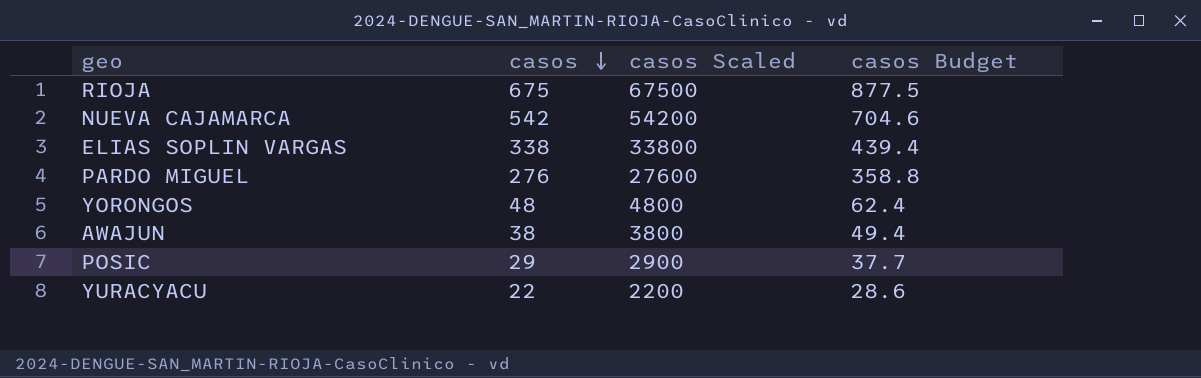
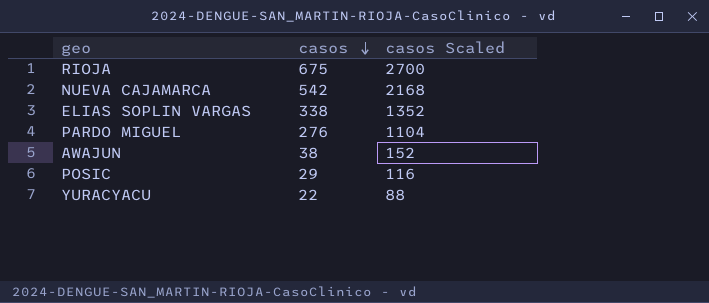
column casos Budget | formula: [casos] * 1.3 -> none
column casos Scaled | formula: [casos] * 100 -> [casos] * 4
row YORONGOS: 48 | 4800 | 62.4 -> none

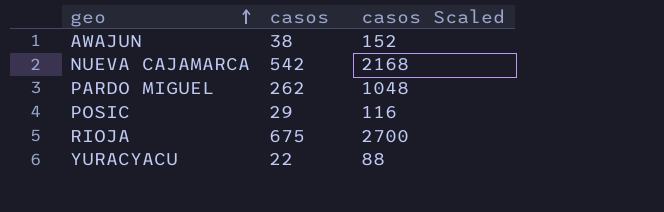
row order: casos descending -> geo ascending
row ELIAS SOPLIN VARGAS: 338 | 1352 -> none
PARDO MIGUEL | casos: 276 -> 262
PARDO MIGUEL | casos Scaled: 1104 -> 1048

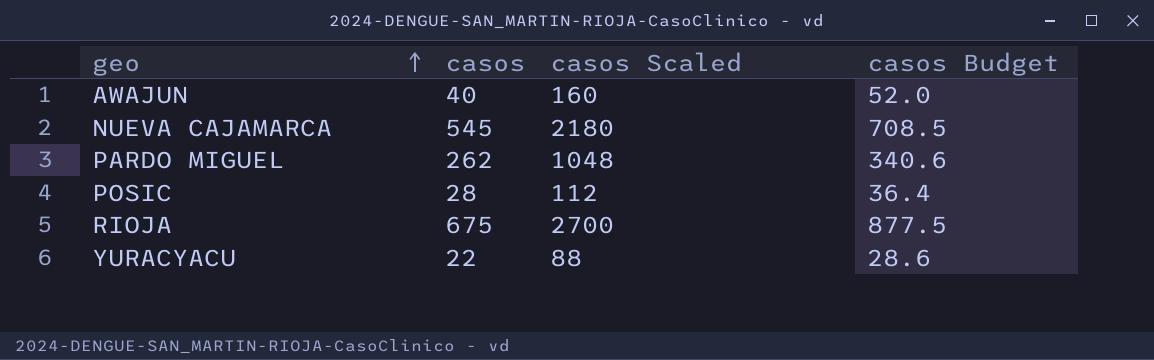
column casos Budget | formula: none -> [casos] * 1.3
AWAJUN | casos: 38 -> 40
AWAJUN | casos Scaled: 152 -> 160
NUEVA CAJAMARCA | casos: 542 -> 545
NUEVA CAJAMARCA | casos Scaled: 2168 -> 2180
POSIC | casos: 29 -> 28
POSIC | casos Scaled: 116 -> 112

